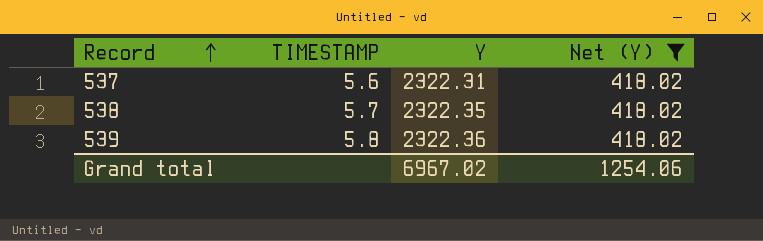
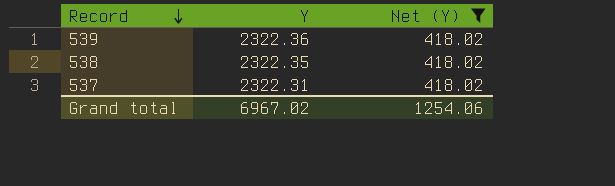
row order: Record ascending -> Record descending
column TIMESTAMP | position: 2 -> none

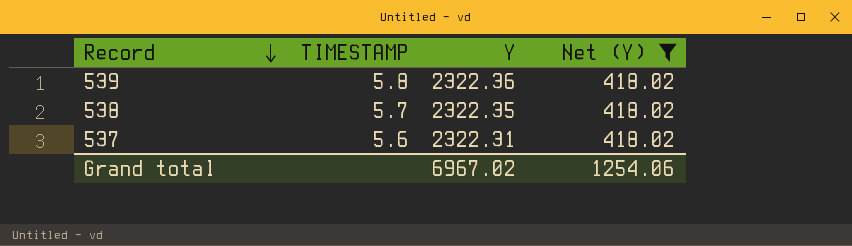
column TIMESTAMP | position: none -> 2

